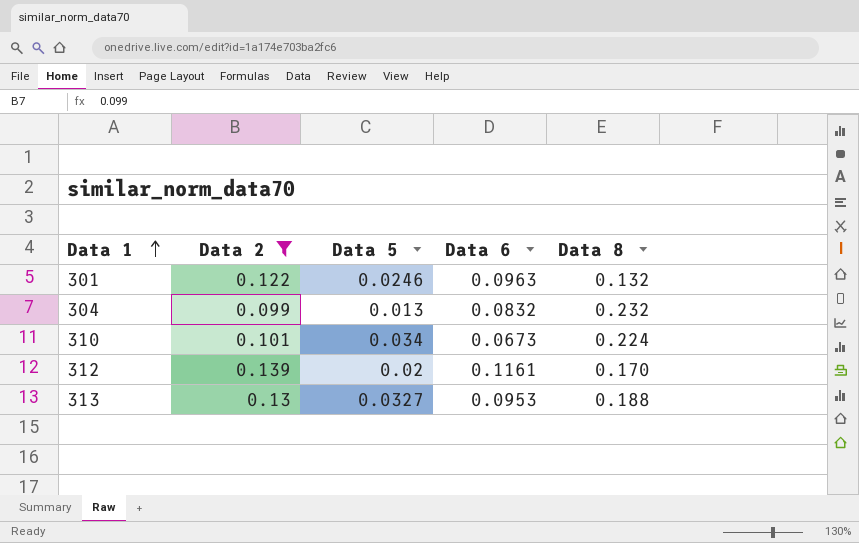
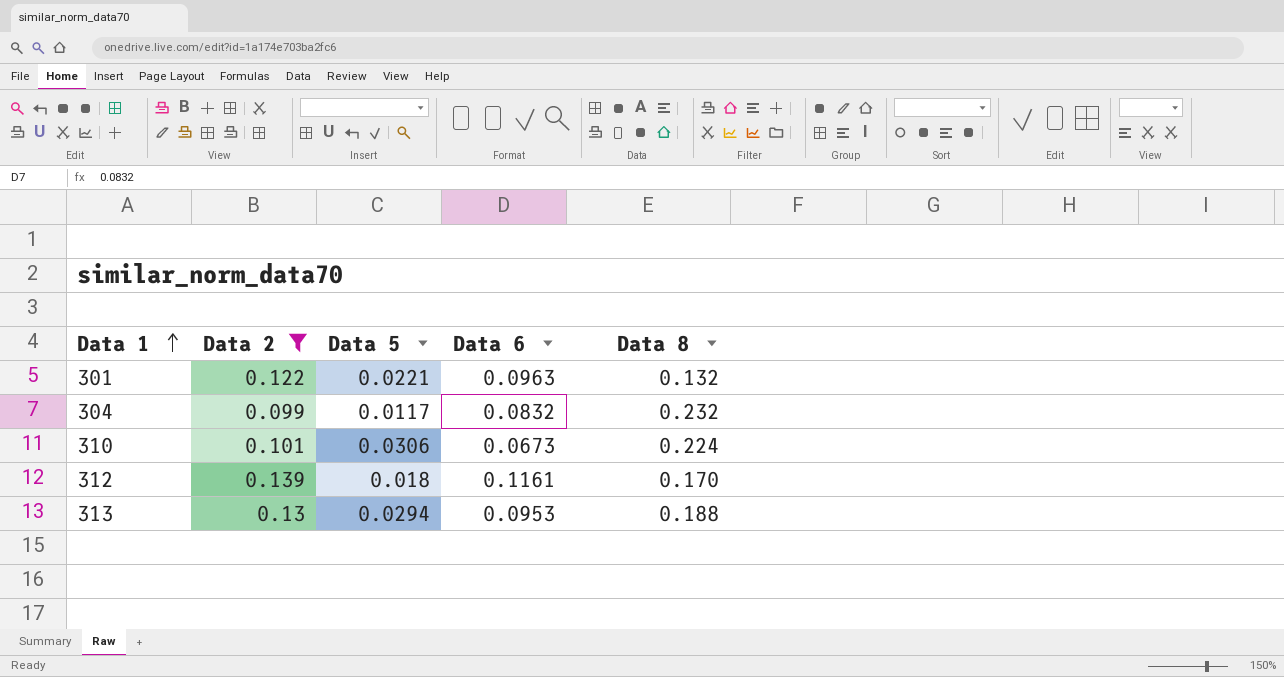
301 | Data 5: 0.0246 -> 0.0221
304 | Data 5: 0.013 -> 0.0117
310 | Data 5: 0.034 -> 0.0306
312 | Data 5: 0.02 -> 0.018
313 | Data 5: 0.0327 -> 0.0294

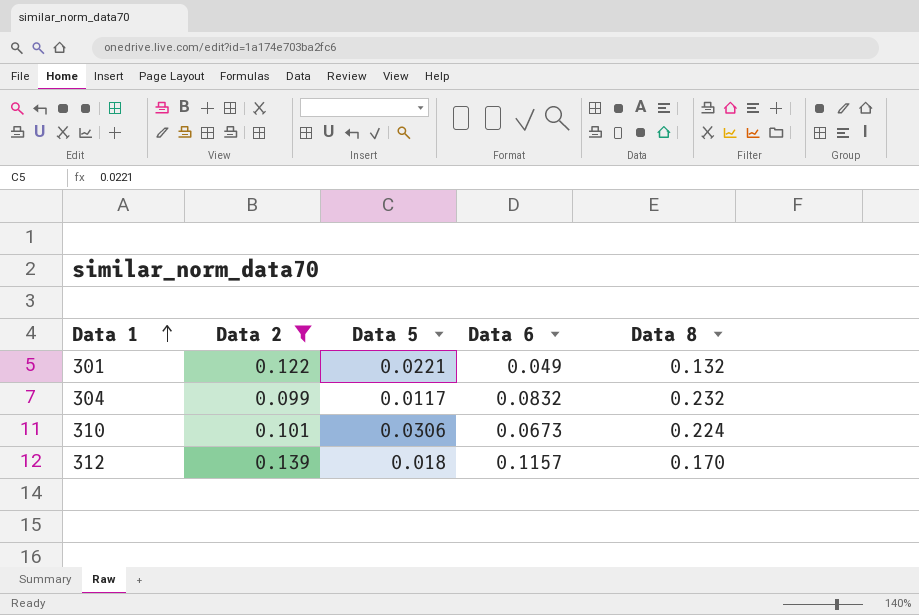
row 313: 0.13 | 0.0294 | 0.0953 | 0.188 -> none
301 | Data 6: 0.0963 -> 0.049
312 | Data 6: 0.1161 -> 0.1157

